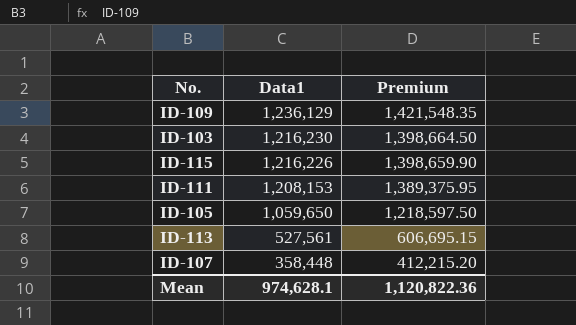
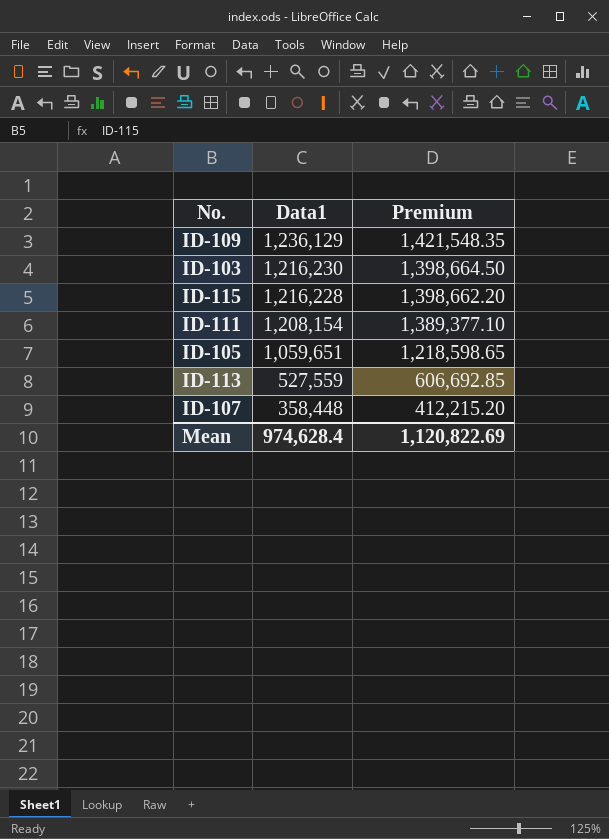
ID-115 | Data1: 1,216,226 -> 1,216,228
ID-115 | Premium: 1,398,659.90 -> 1,398,662.20
ID-111 | Data1: 1,208,153 -> 1,208,154
ID-111 | Premium: 1,389,375.95 -> 1,389,377.10
ID-105 | Data1: 1,059,650 -> 1,059,651
ID-105 | Premium: 1,218,597.50 -> 1,218,598.65
ID-113 | Data1: 527,561 -> 527,559
ID-113 | Premium: 606,695.15 -> 606,692.85
Mean | Data1: 974,628.1 -> 974,628.4
Mean | Premium: 1,120,822.36 -> 1,120,822.69

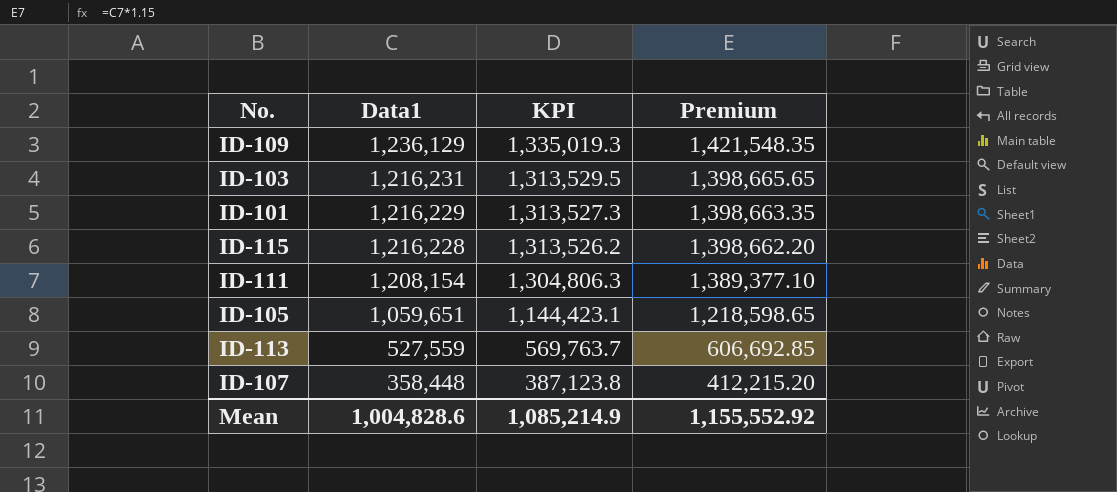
column KPI | formula: none -> [Data1] * 1.08
ID-103 | Data1: 1,216,230 -> 1,216,231
ID-103 | Premium: 1,398,664.50 -> 1,398,665.65
row ID-101: none -> 1,216,229 | 1,313,527.3 | 1,398,663.35
Mean | Data1: 974,628.4 -> 1,004,828.6
Mean | Premium: 1,120,822.69 -> 1,155,552.92

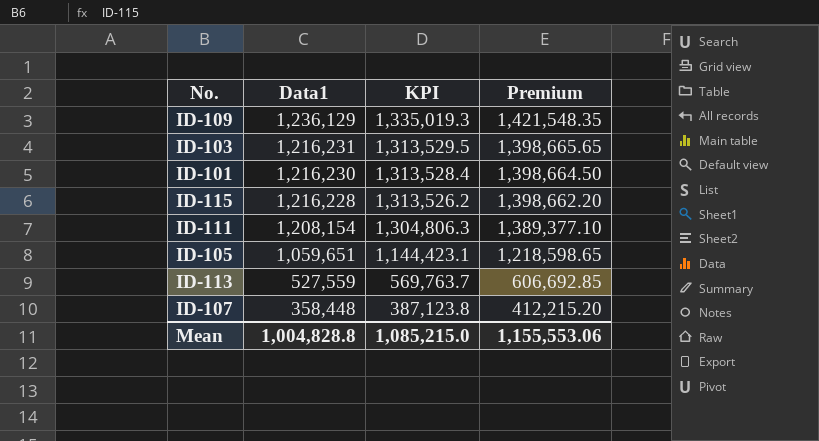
ID-101 | Data1: 1,216,229 -> 1,216,230
ID-101 | KPI: 1,313,527.3 -> 1,313,528.4
ID-101 | Premium: 1,398,663.35 -> 1,398,664.50
Mean | Data1: 1,004,828.6 -> 1,004,828.8
Mean | KPI: 1,085,214.9 -> 1,085,215.0
Mean | Premium: 1,155,552.92 -> 1,155,553.06

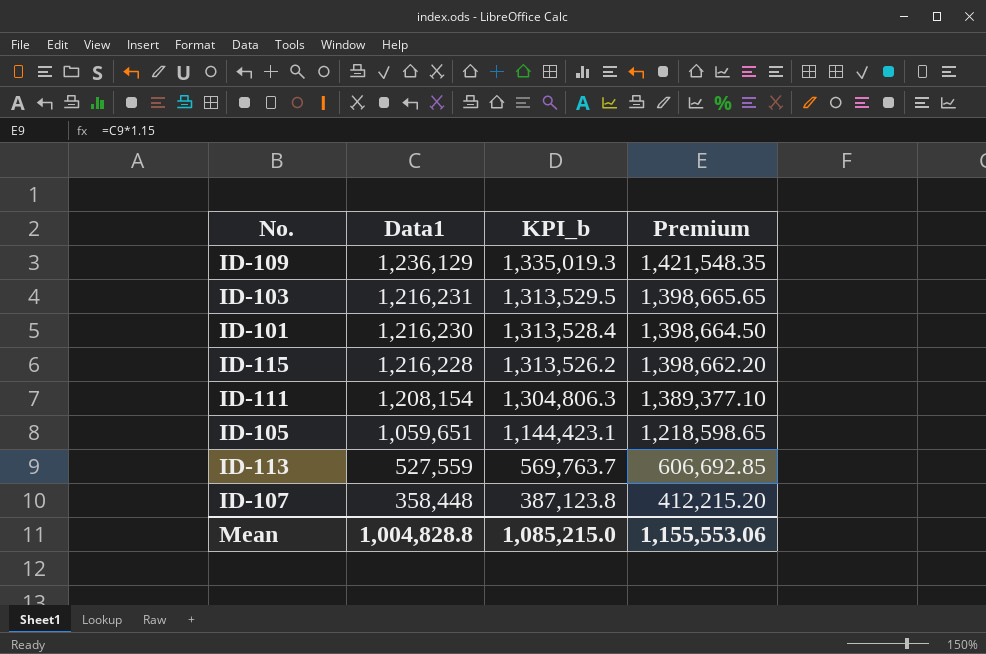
column name: KPI -> KPI_b

